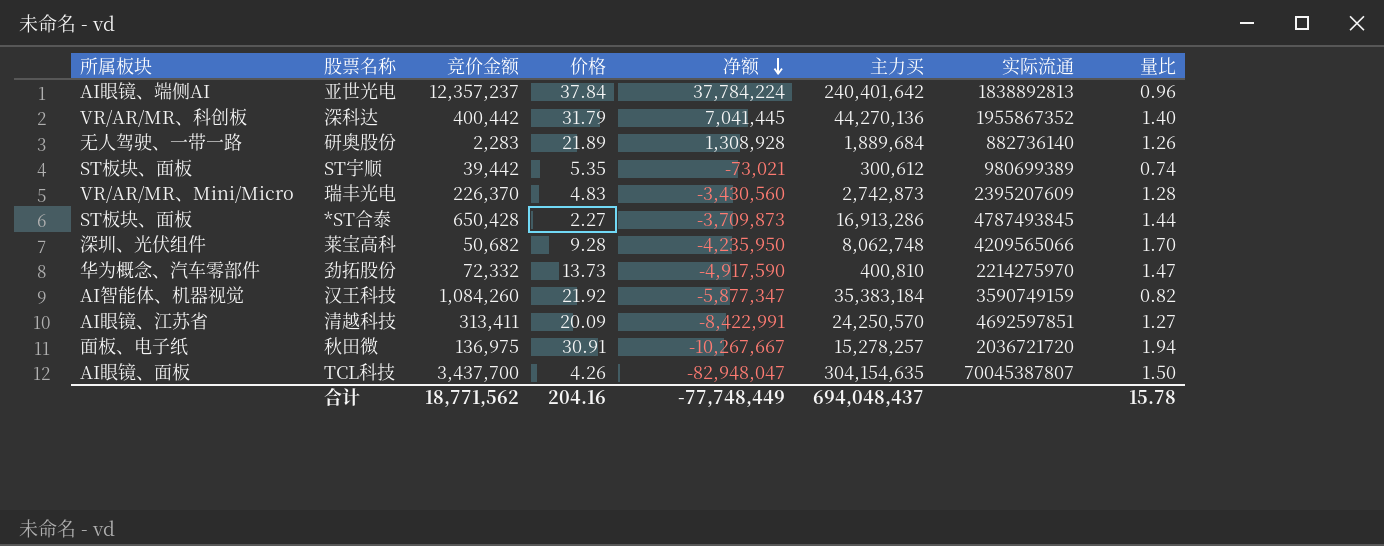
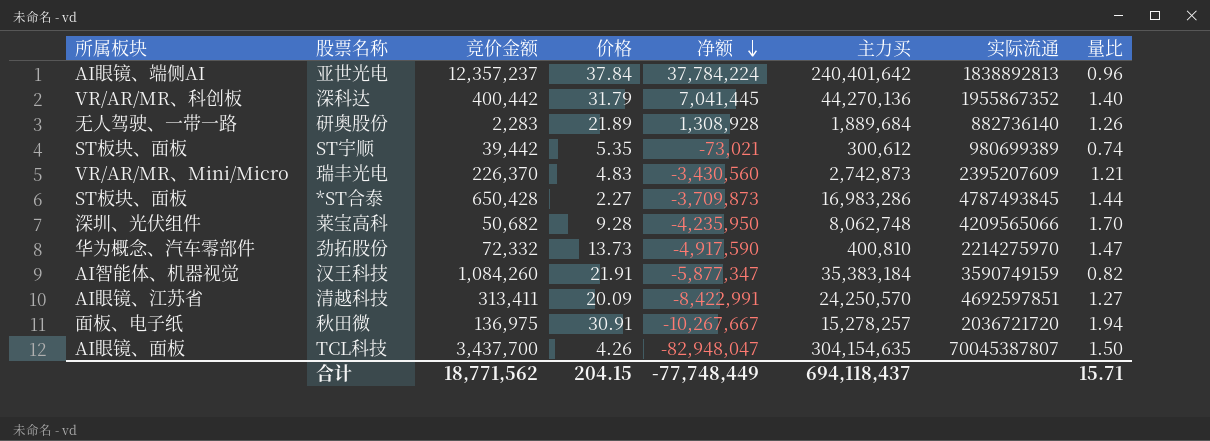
瑞丰光电 | 量比: 1.28 -> 1.21
*ST合泰 | 主力买: 16,913,286 -> 16,983,286
汉王科技 | 价格: 21.92 -> 21.91
合计 | 价格: 204.16 -> 204.15
合计 | 主力买: 694,048,437 -> 694,118,437
合计 | 量比: 15.78 -> 15.71

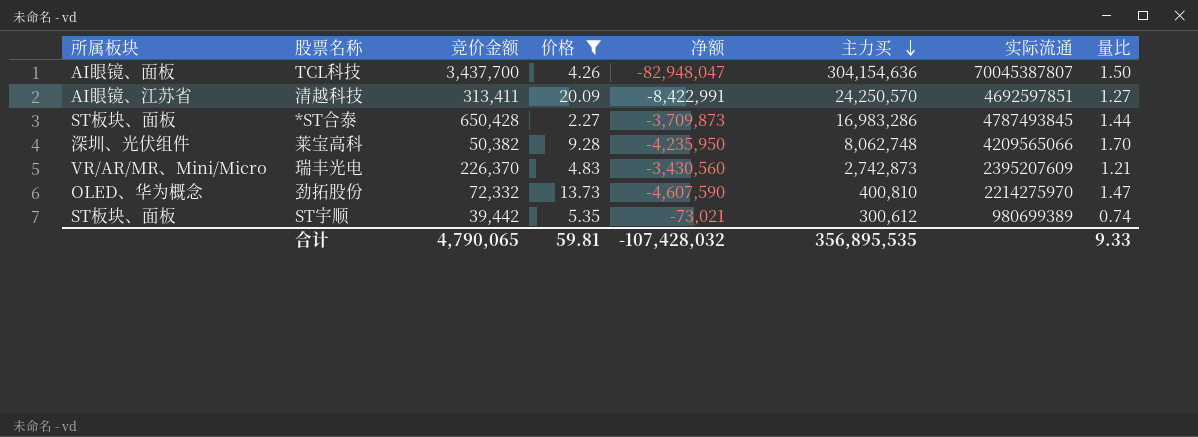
filter: none -> 价格 <= 20.09
row order: 净额 descending -> 主力买 descending
TCL科技 | 主力买: 304,154,635 -> 304,154,636
莱宝高科 | 竞价金额: 50,682 -> 50,382
劲拓股份 | 所属板块: 华为概念、汽车零部件 -> OLED、华为概念
劲拓股份 | 净额: -4,917,590 -> -4,607,590
合计 | 竞价金额: 18,771,562 -> 4,790,065
合计 | 价格: 204.15 -> 59.81
合计 | 净额: -77,748,449 -> -107,428,032
合计 | 主力买: 694,118,437 -> 356,895,535
合计 | 量比: 15.71 -> 9.33

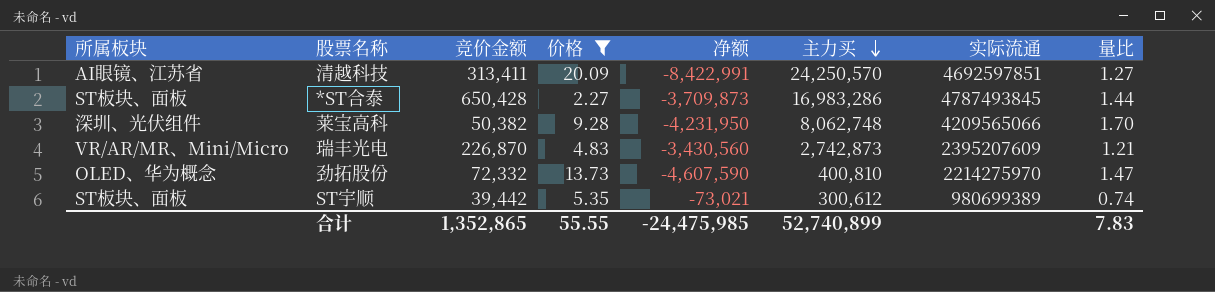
row TCL科技: AI眼镜、面板 | 3,437,700 | 4.26 | -82,948,047 | 304,154,636 | 70045387807 | 1.50 -> none
莱宝高科 | 净额: -4,235,950 -> -4,231,950
瑞丰光电 | 竞价金额: 226,370 -> 226,870
合计 | 竞价金额: 4,790,065 -> 1,352,865
合计 | 价格: 59.81 -> 55.55
合计 | 净额: -107,428,032 -> -24,475,985
合计 | 主力买: 356,895,535 -> 52,740,899
合计 | 量比: 9.33 -> 7.83

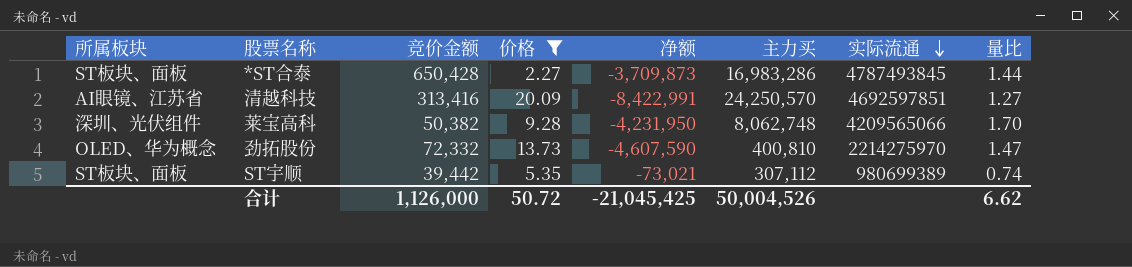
row order: 主力买 descending -> 实际流通 descending
row 瑞丰光电: VR/AR/MR、Mini/Micro | 226,870 | 4.83 | -3,430,560 | 2,742,873 | 2395207609 | 1.21 -> none
清越科技 | 竞价金额: 313,411 -> 313,416
ST宇顺 | 主力买: 300,612 -> 307,112
合计 | 竞价金额: 1,352,865 -> 1,126,000
合计 | 价格: 55.55 -> 50.72
合计 | 净额: -24,475,985 -> -21,045,425
合计 | 主力买: 52,740,899 -> 50,004,526
合计 | 量比: 7.83 -> 6.62

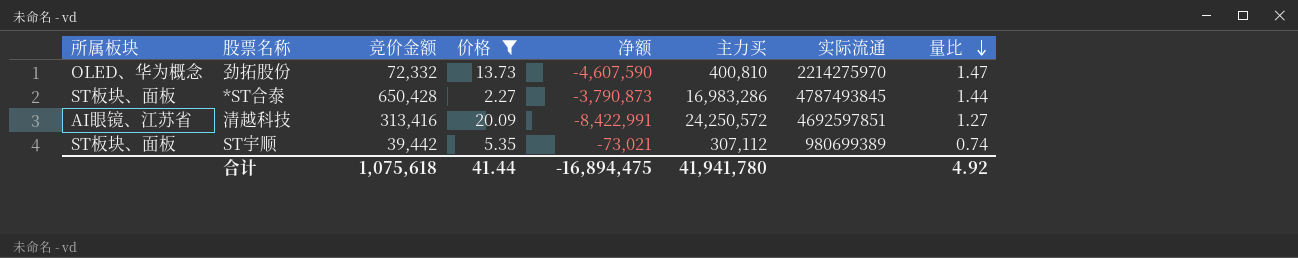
row order: 实际流通 descending -> 量比 descending
row 莱宝高科: 深圳、光伏组件 | 50,382 | 9.28 | -4,231,950 | 8,062,748 | 4209565066 | 1.70 -> none
*ST合泰 | 净额: -3,709,873 -> -3,790,873
清越科技 | 主力买: 24,250,570 -> 24,250,572
合计 | 竞价金额: 1,126,000 -> 1,075,618
合计 | 价格: 50.72 -> 41.44
合计 | 净额: -21,045,425 -> -16,894,475
合计 | 主力买: 50,004,526 -> 41,941,780
合计 | 量比: 6.62 -> 4.92

